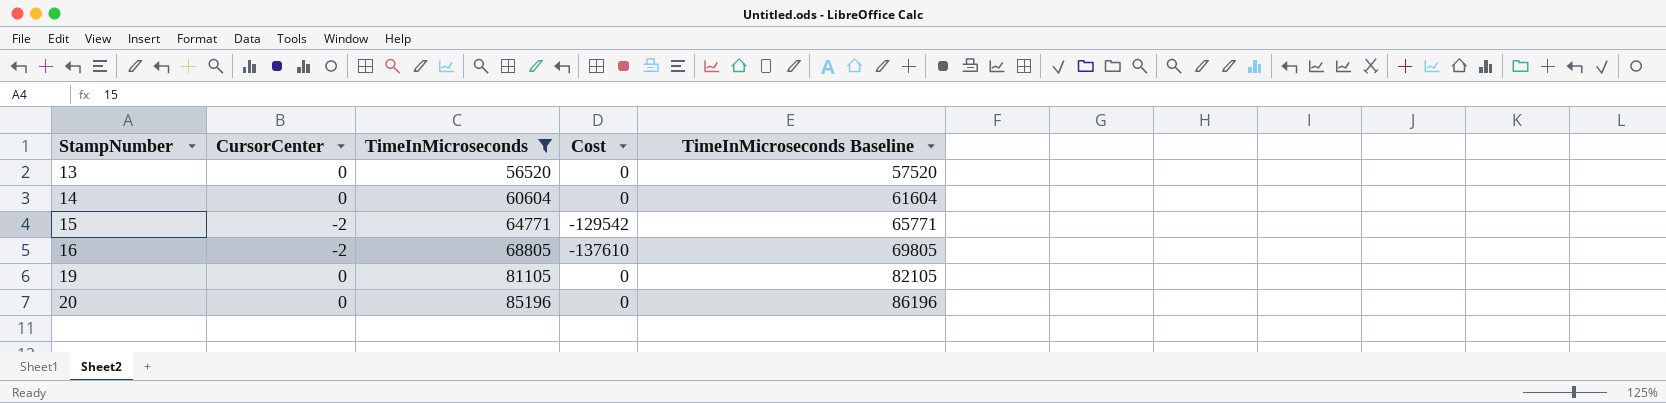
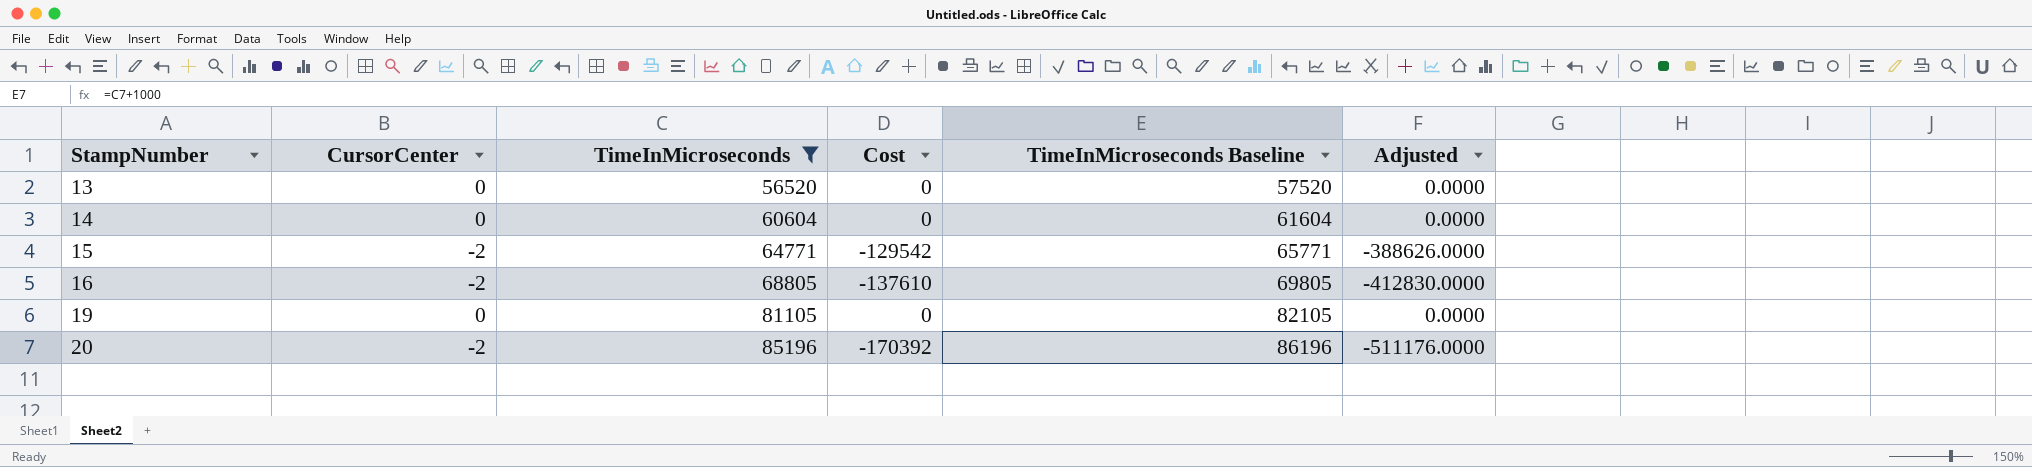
column Adjusted | formula: none -> [Cost] * 3
20 | CursorCenter: 0 -> -2
20 | Cost: 0 -> -170392

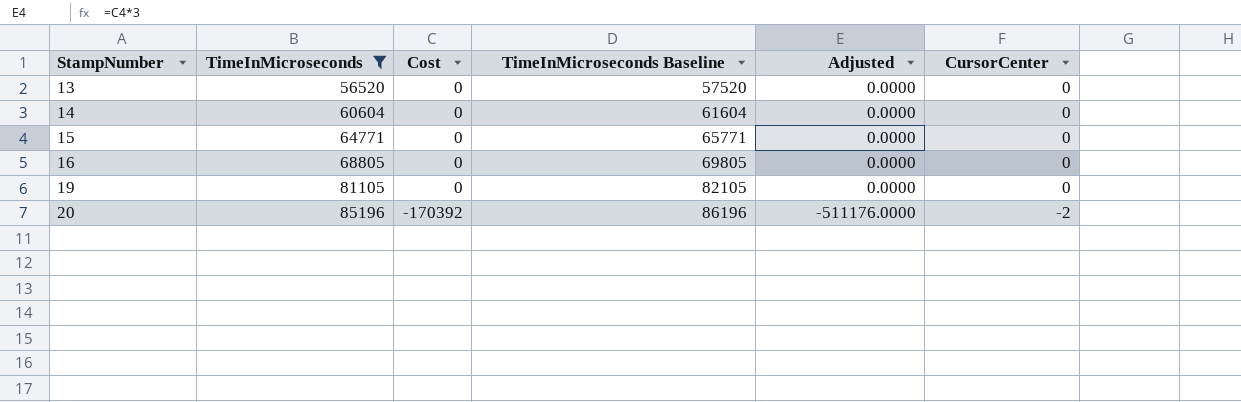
column CursorCenter | position: 2 -> 6
15 | Cost: -129542 -> 0
15 | Adjusted: -388626.0000 -> 0.0000
15 | CursorCenter: -2 -> 0
16 | Cost: -137610 -> 0
16 | Adjusted: -412830.0000 -> 0.0000
16 | CursorCenter: -2 -> 0

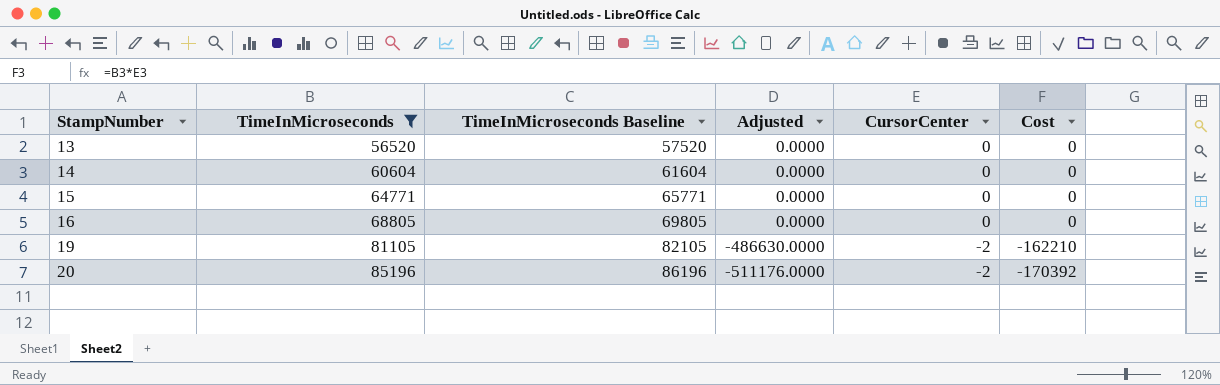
column Cost | position: 3 -> 6
19 | Adjusted: 0.0000 -> -486630.0000
19 | CursorCenter: 0 -> -2
19 | Cost: 0 -> -162210

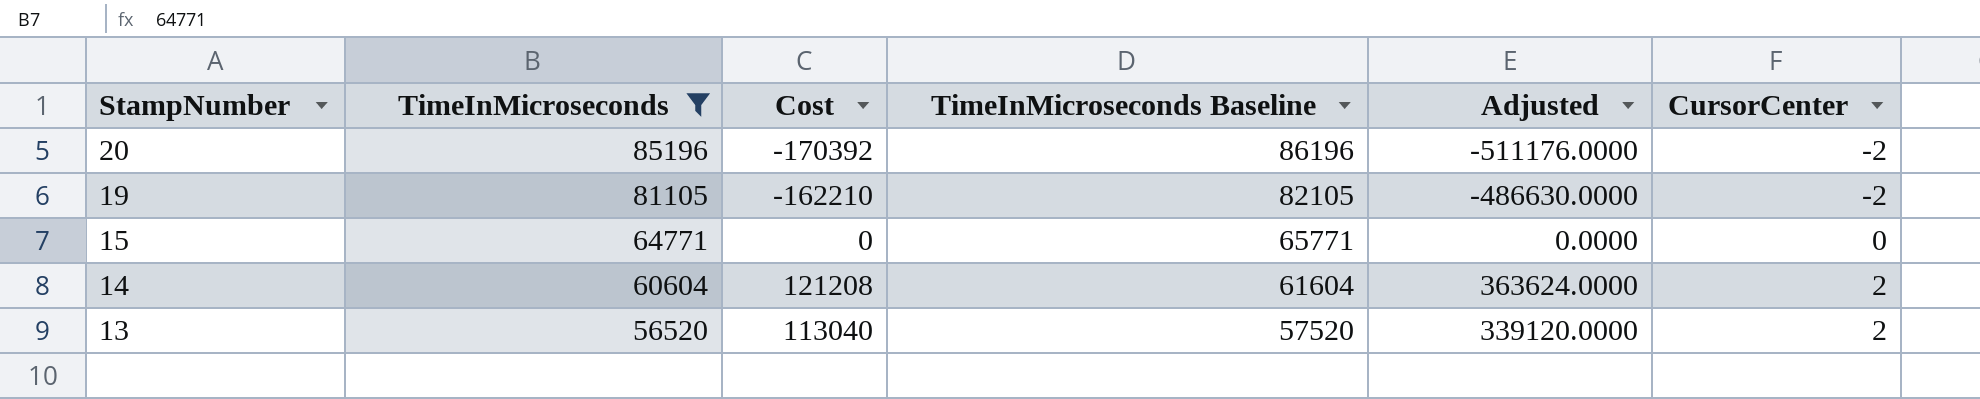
row order: StampNumber ascending -> StampNumber descending
column Cost | position: 6 -> 3
row 16: 68805 | 69805 | 0.0000 | 0 | 0 -> none
14 | Cost: 0 -> 121208
14 | Adjusted: 0.0000 -> 363624.0000
14 | CursorCenter: 0 -> 2
13 | Cost: 0 -> 113040
13 | Adjusted: 0.0000 -> 339120.0000
13 | CursorCenter: 0 -> 2

